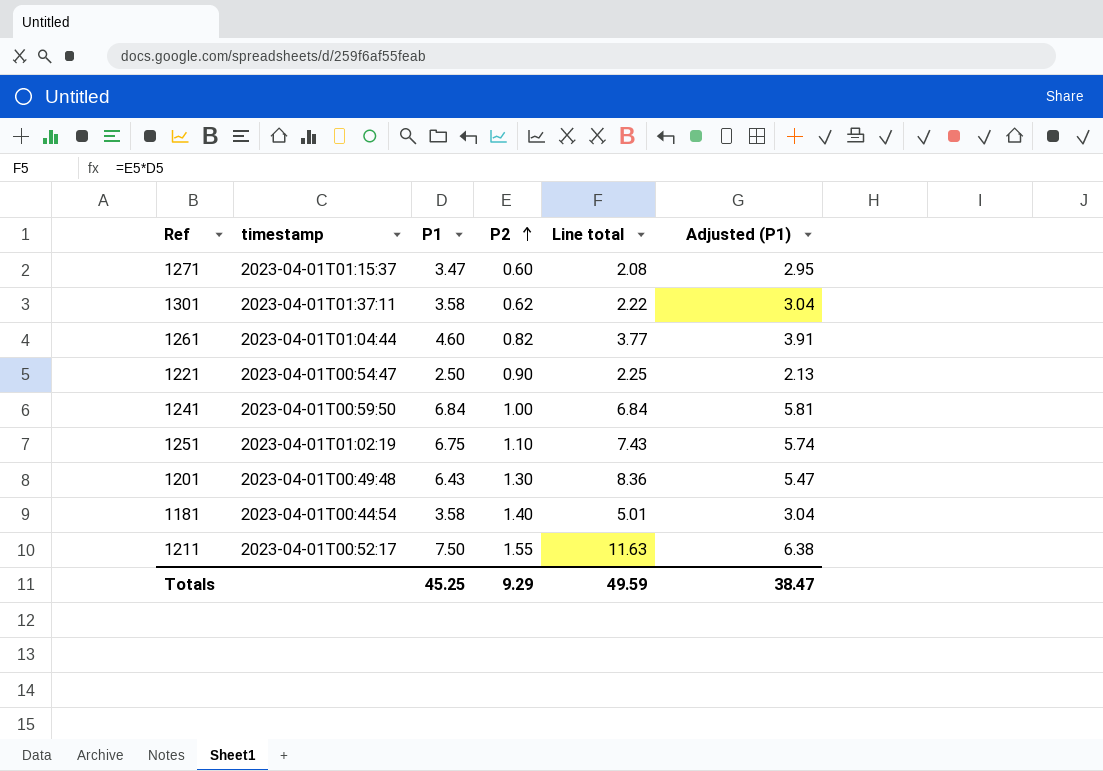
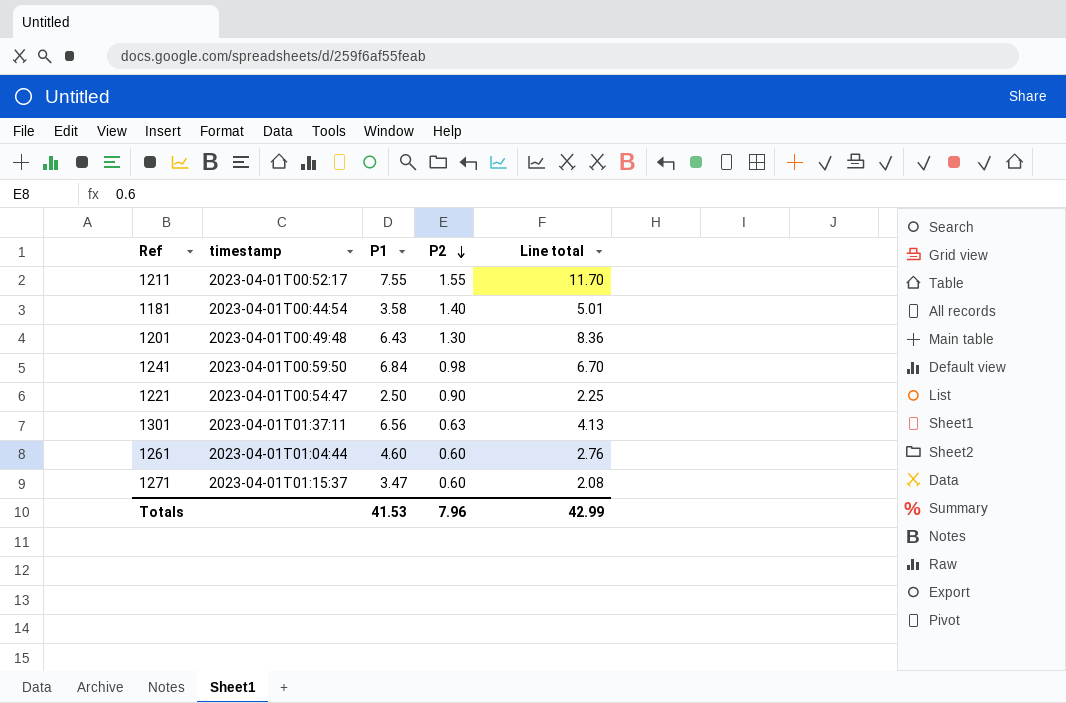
row order: P2 ascending -> P2 descending
column Adjusted (P1) | formula: [P1] * 0.85 -> none
row 1251: 2023-04-01T01:02:19 | 6.75 | 1.10 | 7.43 | 5.74 -> none
1211 | P1: 7.50 -> 7.55
1211 | Line total: 11.63 -> 11.70
1241 | P2: 1.00 -> 0.98
1241 | Line total: 6.84 -> 6.70
1301 | P1: 3.58 -> 6.56
1301 | P2: 0.62 -> 0.63
1301 | Line total: 2.22 -> 4.13
1261 | P2: 0.82 -> 0.60
1261 | Line total: 3.77 -> 2.76
Totals | P1: 45.25 -> 41.53
Totals | P2: 9.29 -> 7.96
Totals | Line total: 49.59 -> 42.99

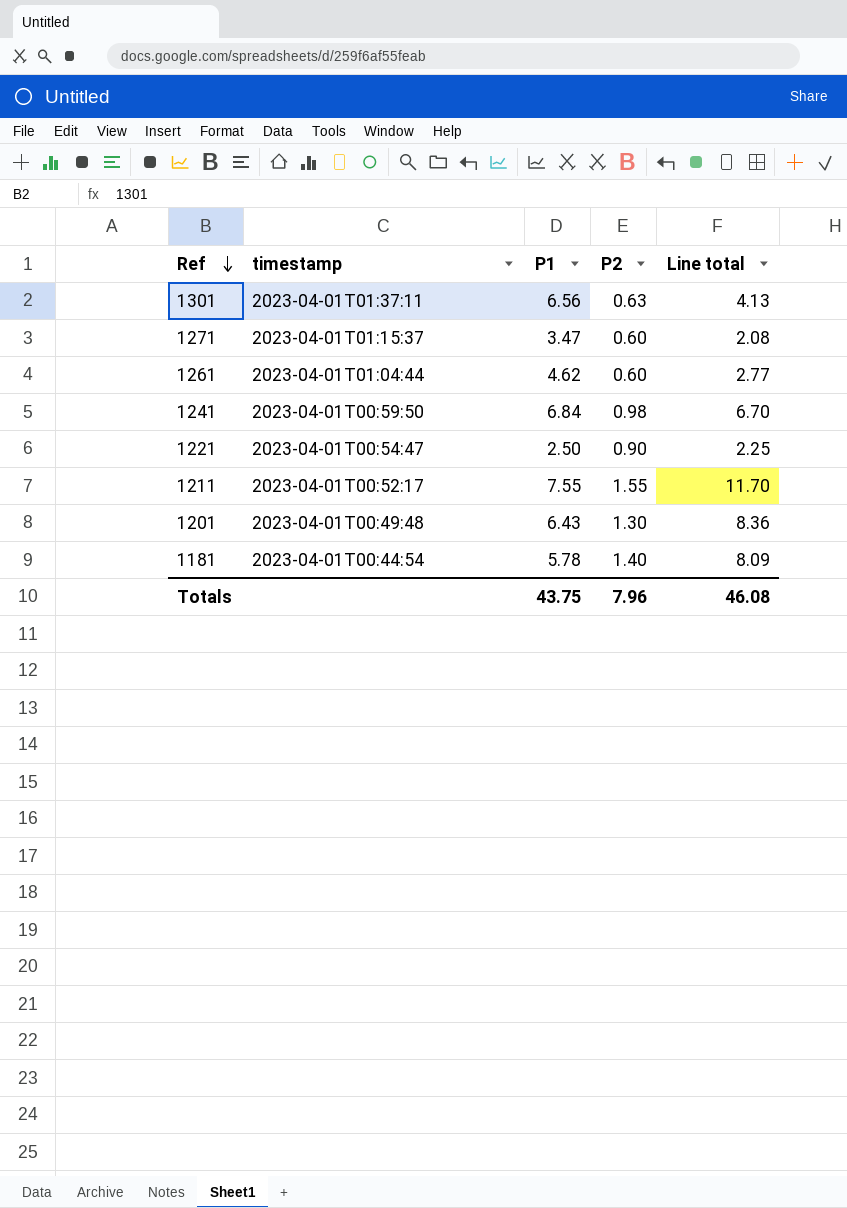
row order: P2 descending -> Ref descending
1261 | P1: 4.60 -> 4.62
1261 | Line total: 2.76 -> 2.77
1181 | P1: 3.58 -> 5.78
1181 | Line total: 5.01 -> 8.09
Totals | P1: 41.53 -> 43.75
Totals | Line total: 42.99 -> 46.08

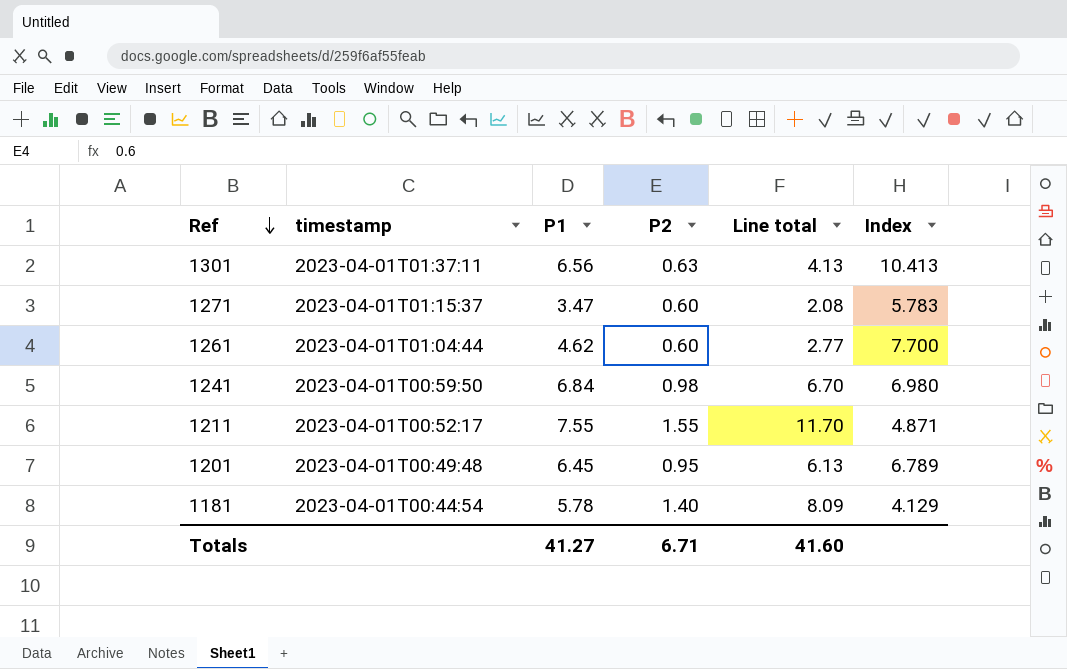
column Index | formula: none -> [P1] / [P2]
row 1221: 2023-04-01T00:54:47 | 2.50 | 0.90 | 2.25 -> none
1201 | P1: 6.43 -> 6.45
1201 | P2: 1.30 -> 0.95
1201 | Line total: 8.36 -> 6.13
Totals | P1: 43.75 -> 41.27
Totals | P2: 7.96 -> 6.71
Totals | Line total: 46.08 -> 41.60

